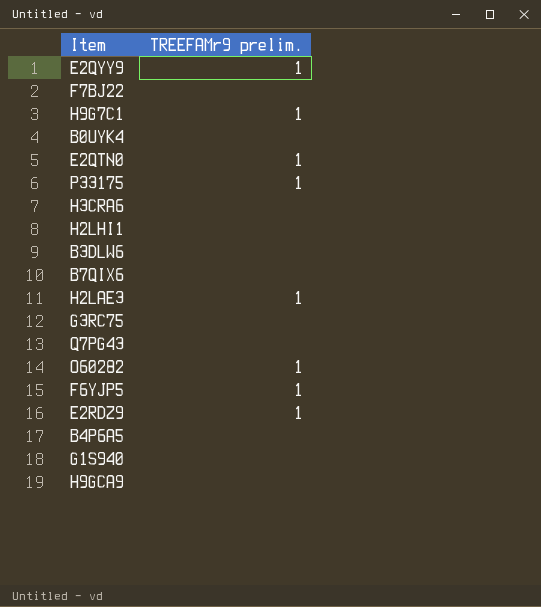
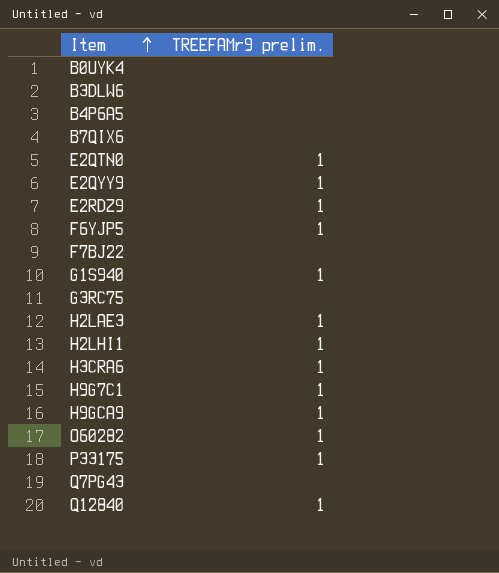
row order: none -> Item ascending
G1S940 | TREEFAMr9 prelim.: none -> 1
H2LHI1 | TREEFAMr9 prelim.: none -> 1
H3CRA6 | TREEFAMr9 prelim.: none -> 1
H9GCA9 | TREEFAMr9 prelim.: none -> 1
row Q12840: none -> 1

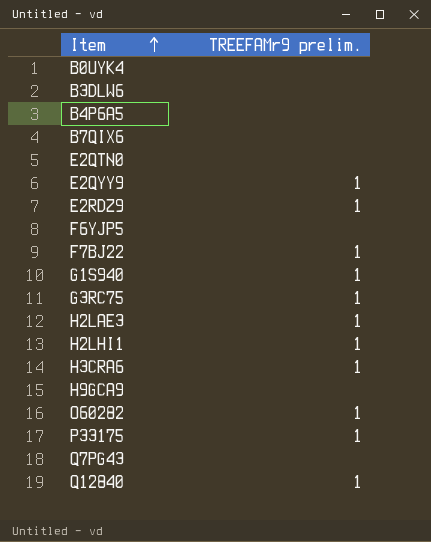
row H9G7C1: 1 -> none
E2QTN0 | TREEFAMr9 prelim.: 1 -> none
F6YJP5 | TREEFAMr9 prelim.: 1 -> none
F7BJ22 | TREEFAMr9 prelim.: none -> 1
G3RC75 | TREEFAMr9 prelim.: none -> 1
H9GCA9 | TREEFAMr9 prelim.: 1 -> none

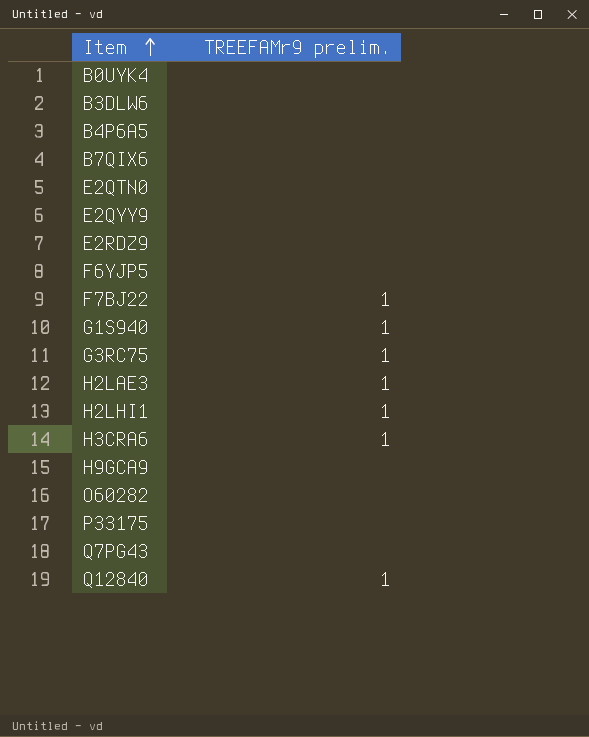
E2QYY9 | TREEFAMr9 prelim.: 1 -> none
E2RDZ9 | TREEFAMr9 prelim.: 1 -> none
O60282 | TREEFAMr9 prelim.: 1 -> none
P33175 | TREEFAMr9 prelim.: 1 -> none

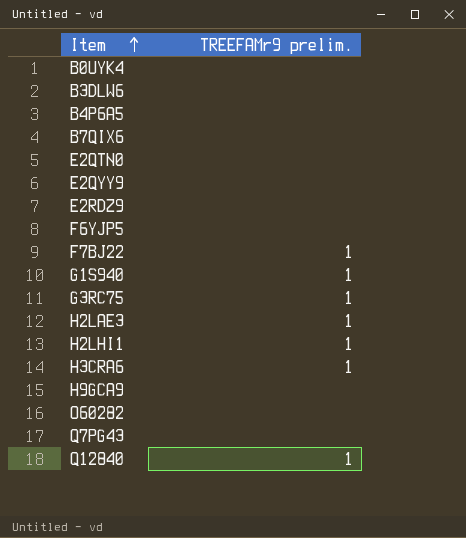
row P33175: none -> none

